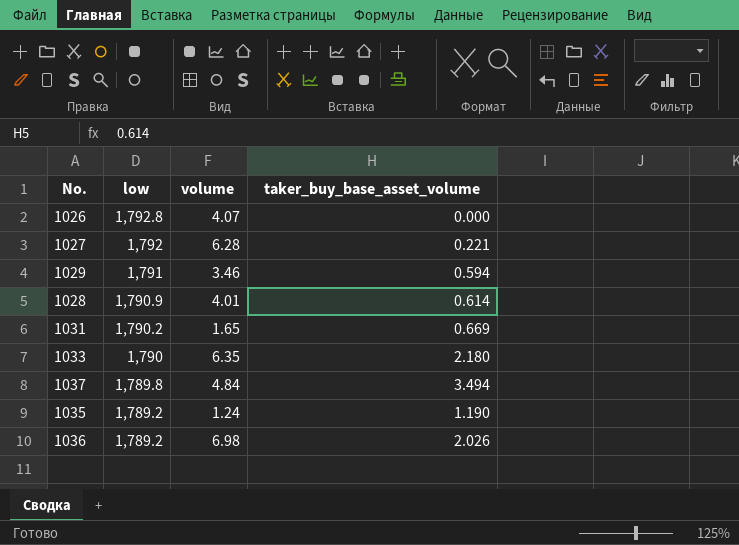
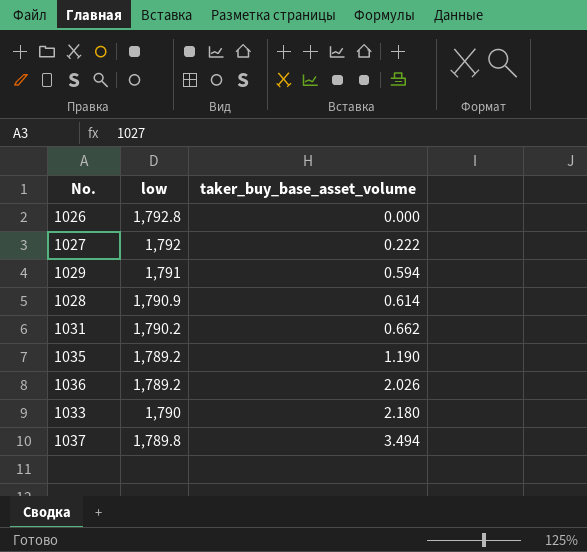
row order: low descending -> taker_buy_base_asset_volume ascending
column volume | position: 3 -> none
1027 | taker_buy_base_asset_volume: 0.221 -> 0.222
1031 | taker_buy_base_asset_volume: 0.669 -> 0.662

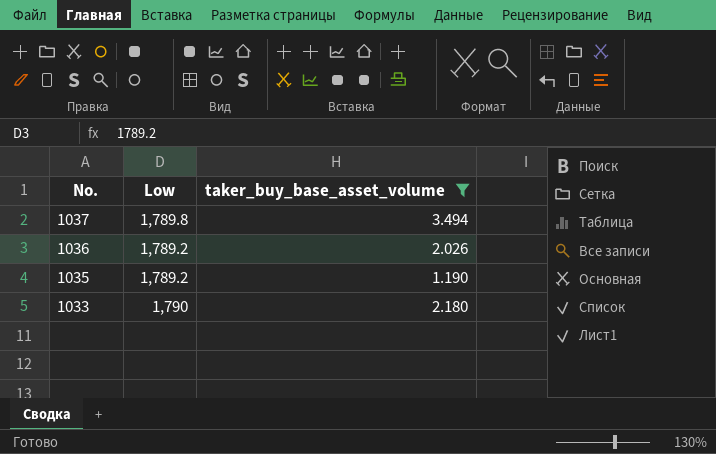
filter: none -> taker_buy_base_asset_volume >= 1.190
row order: taker_buy_base_asset_volume ascending -> No. descending
column name: low -> Low

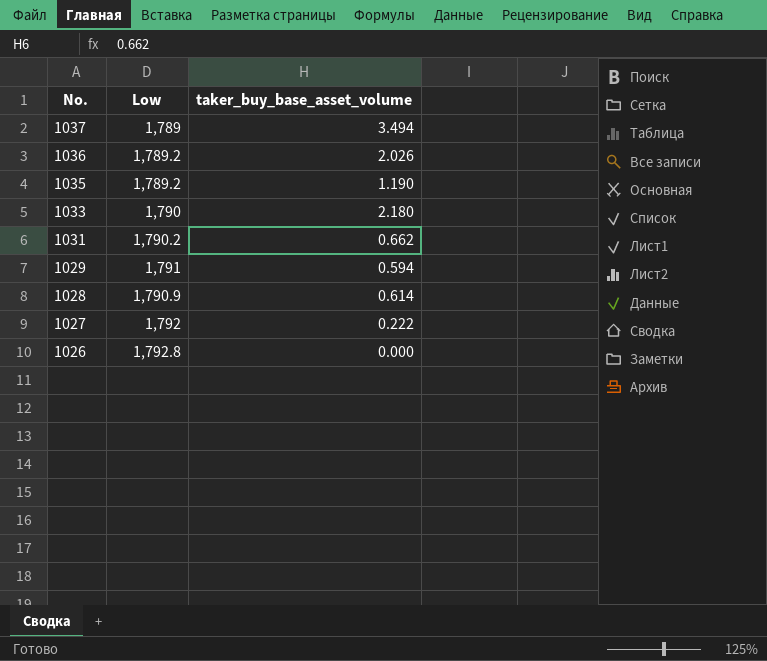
filter: taker_buy_base_asset_volume >= 1.190 -> none
1037 | Low: 1,789.8 -> 1,789

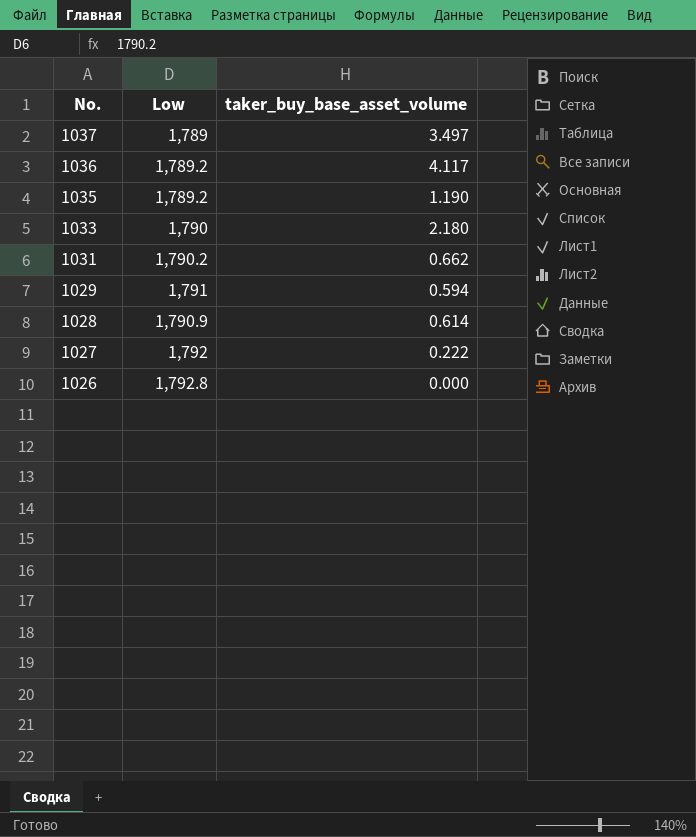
1037 | taker_buy_base_asset_volume: 3.494 -> 3.497
1036 | taker_buy_base_asset_volume: 2.026 -> 4.117

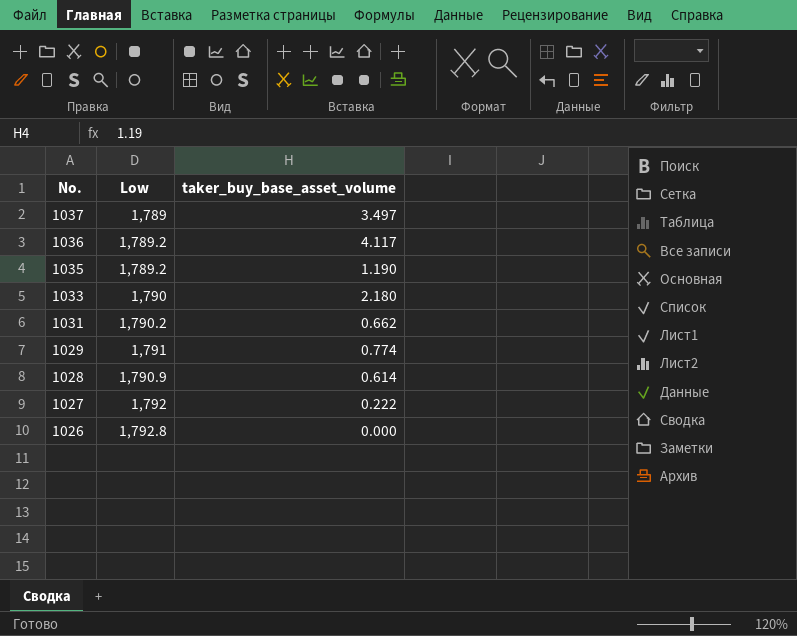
1029 | taker_buy_base_asset_volume: 0.594 -> 0.774

